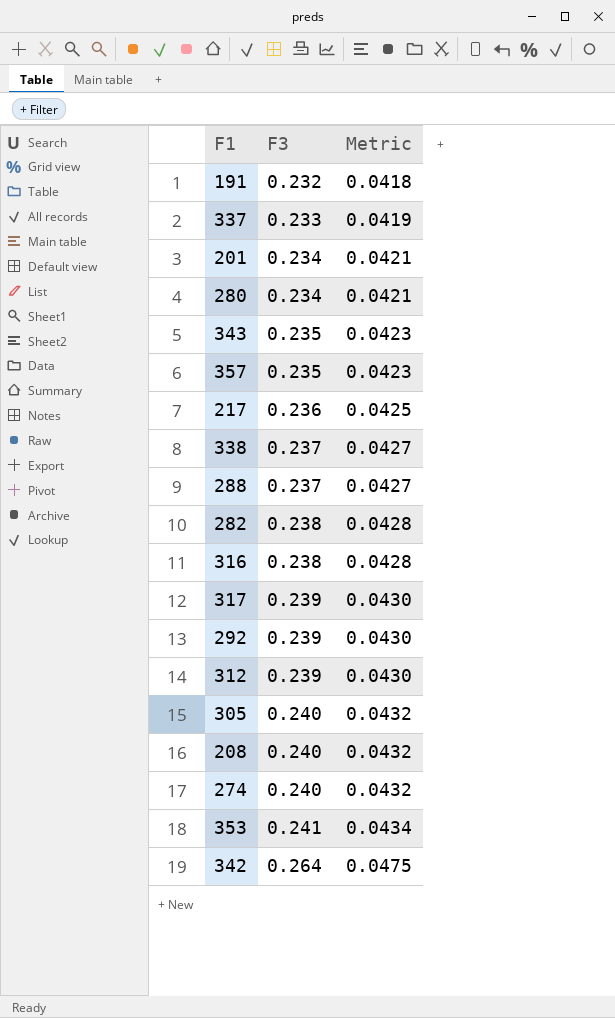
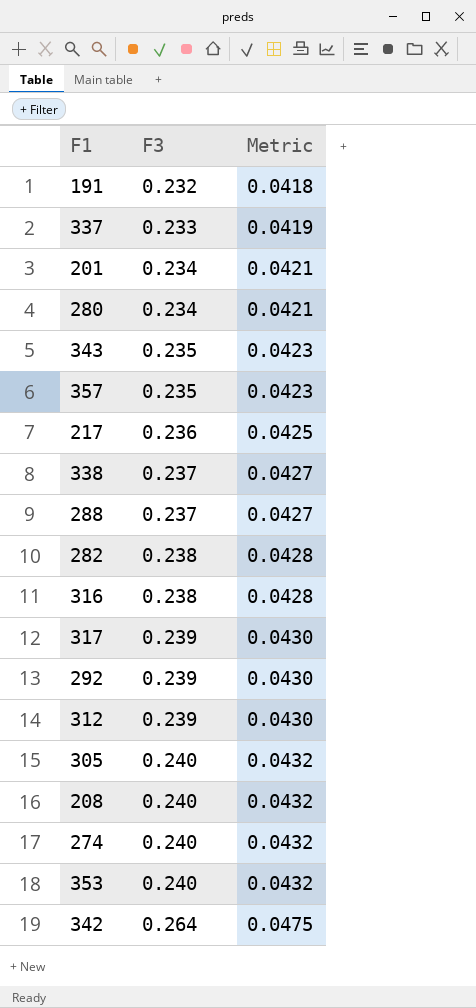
353 | F3: 0.241 -> 0.240
353 | Metric: 0.0434 -> 0.0432

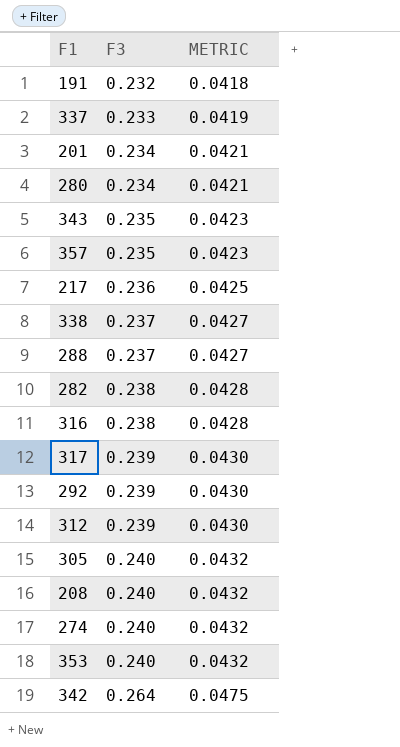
column name: Metric -> METRIC

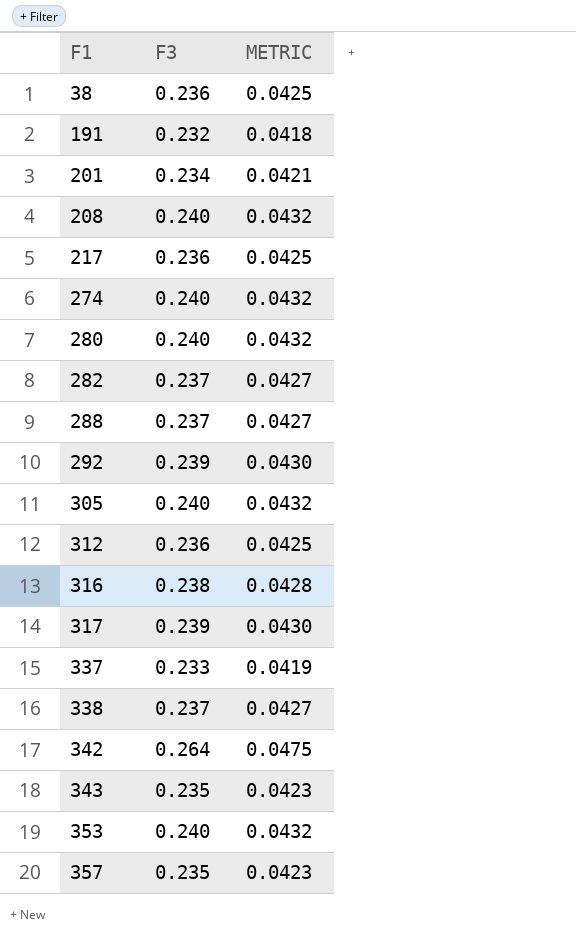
row order: F3 ascending -> F1 ascending
row 38: none -> 0.236 | 0.0425
280 | F3: 0.234 -> 0.240
280 | METRIC: 0.0421 -> 0.0432
282 | F3: 0.238 -> 0.237
282 | METRIC: 0.0428 -> 0.0427
312 | F3: 0.239 -> 0.236
312 | METRIC: 0.0430 -> 0.0425

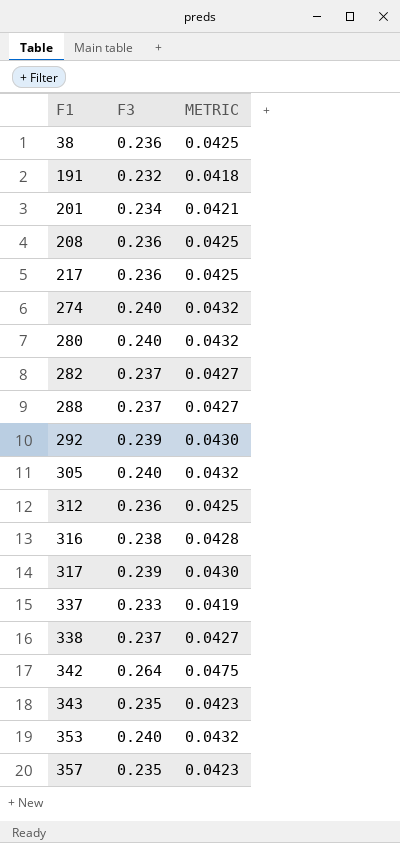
208 | F3: 0.240 -> 0.236
208 | METRIC: 0.0432 -> 0.0425

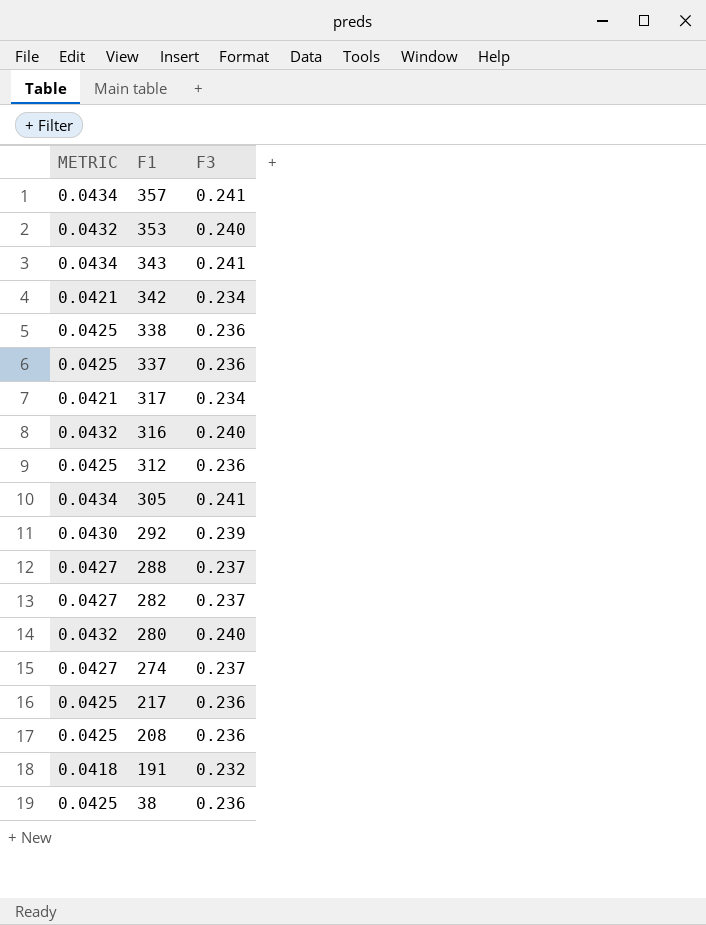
row order: F1 ascending -> F1 descending
column METRIC | position: 3 -> 1
row 201: 0.234 | 0.0421 -> none
357 | METRIC: 0.0423 -> 0.0434
357 | F3: 0.235 -> 0.241
343 | METRIC: 0.0423 -> 0.0434
343 | F3: 0.235 -> 0.241
342 | METRIC: 0.0475 -> 0.0421
342 | F3: 0.264 -> 0.234
338 | METRIC: 0.0427 -> 0.0425
338 | F3: 0.237 -> 0.236
337 | METRIC: 0.0419 -> 0.0425
337 | F3: 0.233 -> 0.236
317 | METRIC: 0.0430 -> 0.0421
317 | F3: 0.239 -> 0.234
316 | METRIC: 0.0428 -> 0.0432
316 | F3: 0.238 -> 0.240
305 | METRIC: 0.0432 -> 0.0434
305 | F3: 0.240 -> 0.241
274 | METRIC: 0.0432 -> 0.0427
274 | F3: 0.240 -> 0.237

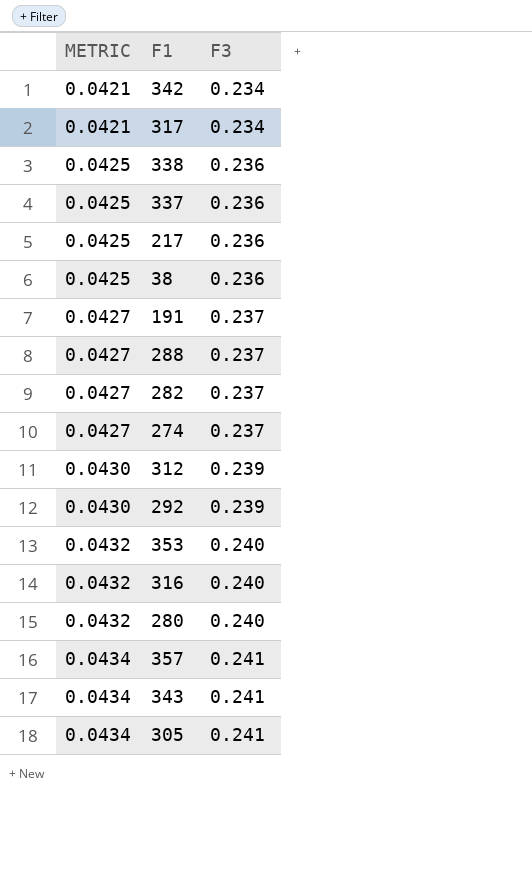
row order: F1 descending -> METRIC ascending
row 208: 0.0425 | 0.236 -> none
191 | METRIC: 0.0418 -> 0.0427
191 | F3: 0.232 -> 0.237
312 | METRIC: 0.0425 -> 0.0430
312 | F3: 0.236 -> 0.239

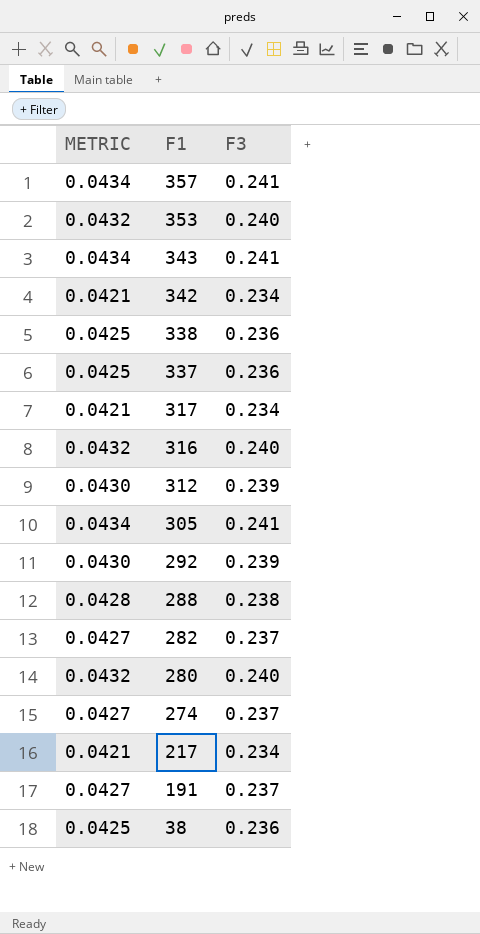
row order: METRIC ascending -> F1 descending
288 | METRIC: 0.0427 -> 0.0428
288 | F3: 0.237 -> 0.238
217 | METRIC: 0.0425 -> 0.0421
217 | F3: 0.236 -> 0.234

